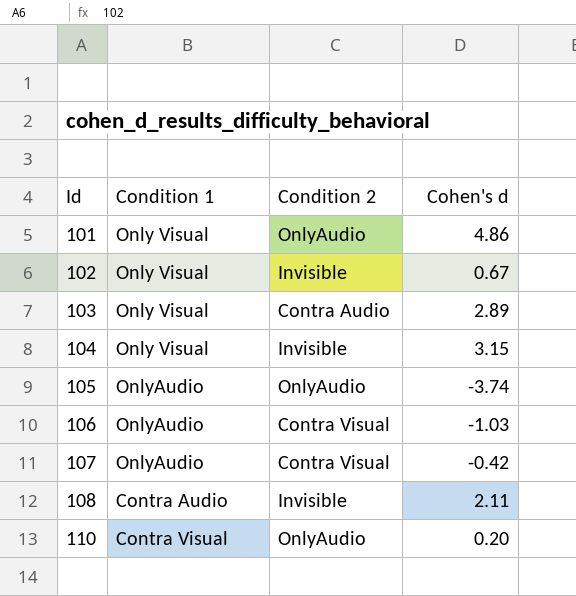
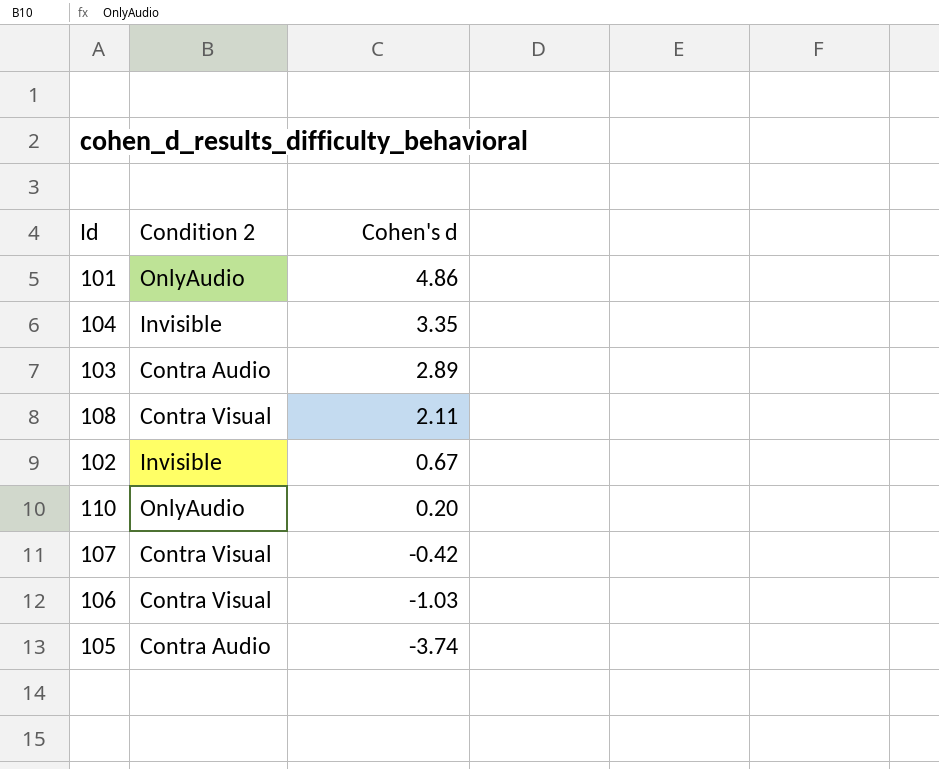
row order: Id ascending -> Cohen's d descending
column Condition 1 | position: 2 -> none
104 | Cohen's d: 3.15 -> 3.35
108 | Condition 2: Invisible -> Contra Visual
105 | Condition 2: OnlyAudio -> Contra Audio

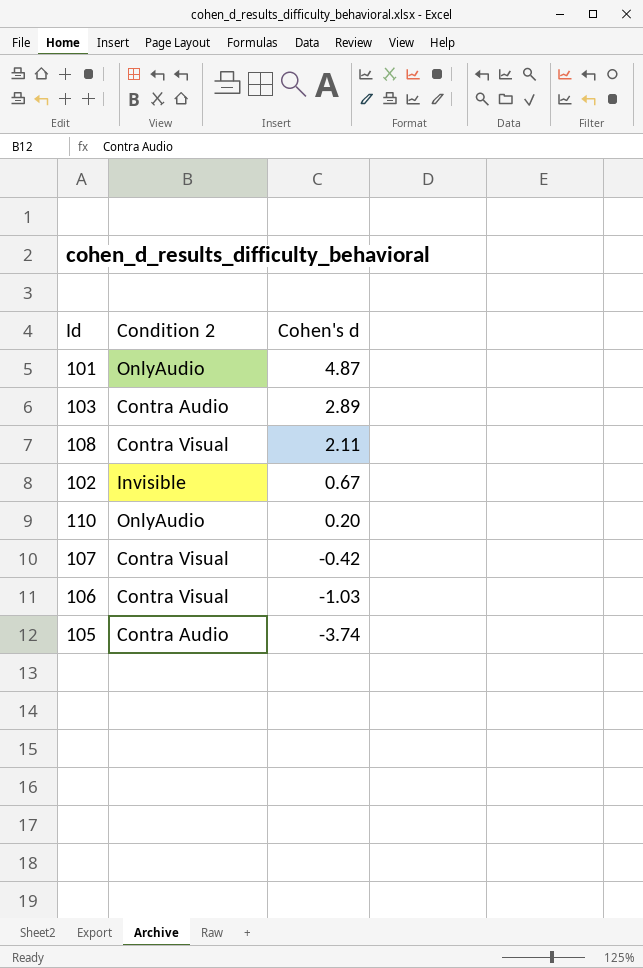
row 104: Invisible | 3.35 -> none
101 | Cohen's d: 4.86 -> 4.87

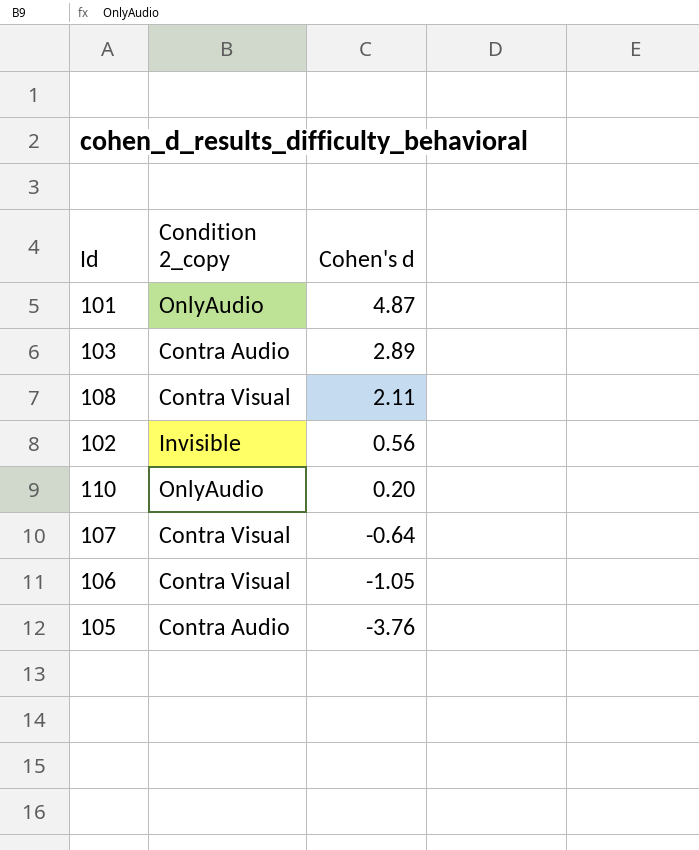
column name: Condition 2 -> Condition 2_copy
102 | Cohen's d: 0.67 -> 0.56
107 | Cohen's d: -0.42 -> -0.64
106 | Cohen's d: -1.03 -> -1.05
105 | Cohen's d: -3.74 -> -3.76

